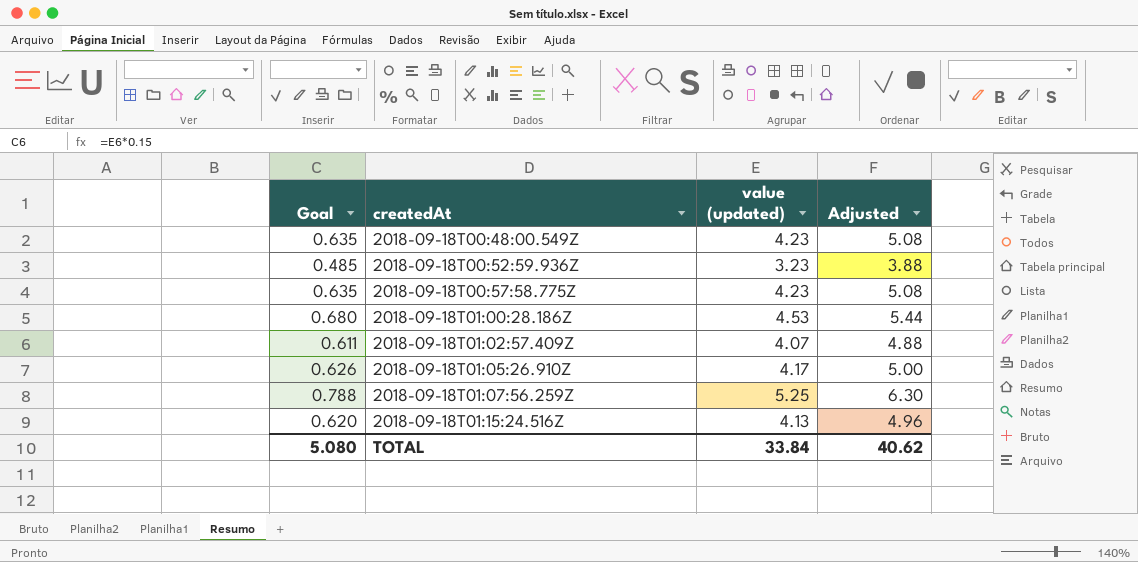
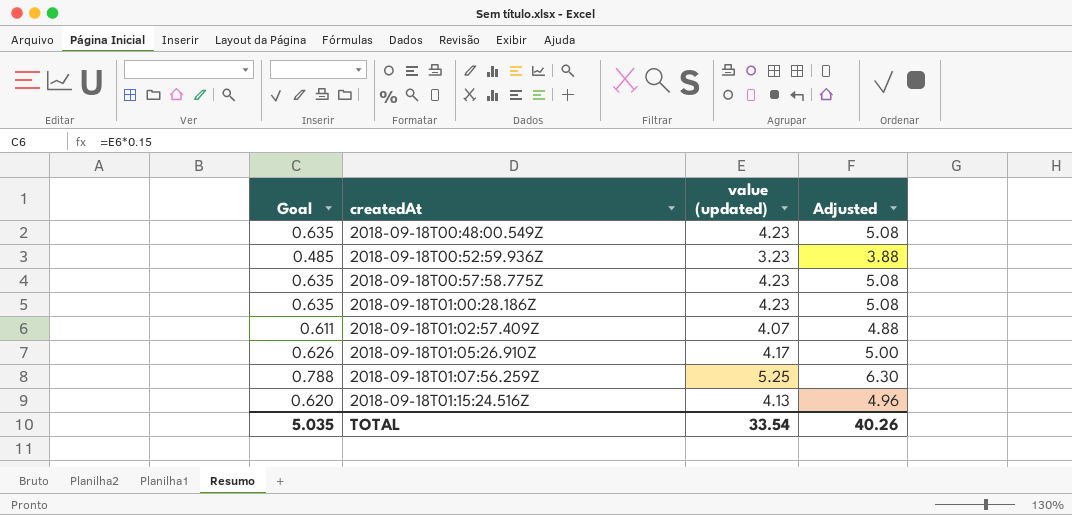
2018-09-18T01:00:28.186Z | Goal: 0.680 -> 0.635
2018-09-18T01:00:28.186Z | value (updated): 4.53 -> 4.23
2018-09-18T01:00:28.186Z | Adjusted: 5.44 -> 5.08
TOTAL | Goal: 5.080 -> 5.035
TOTAL | value (updated): 33.84 -> 33.54
TOTAL | Adjusted: 40.62 -> 40.26

